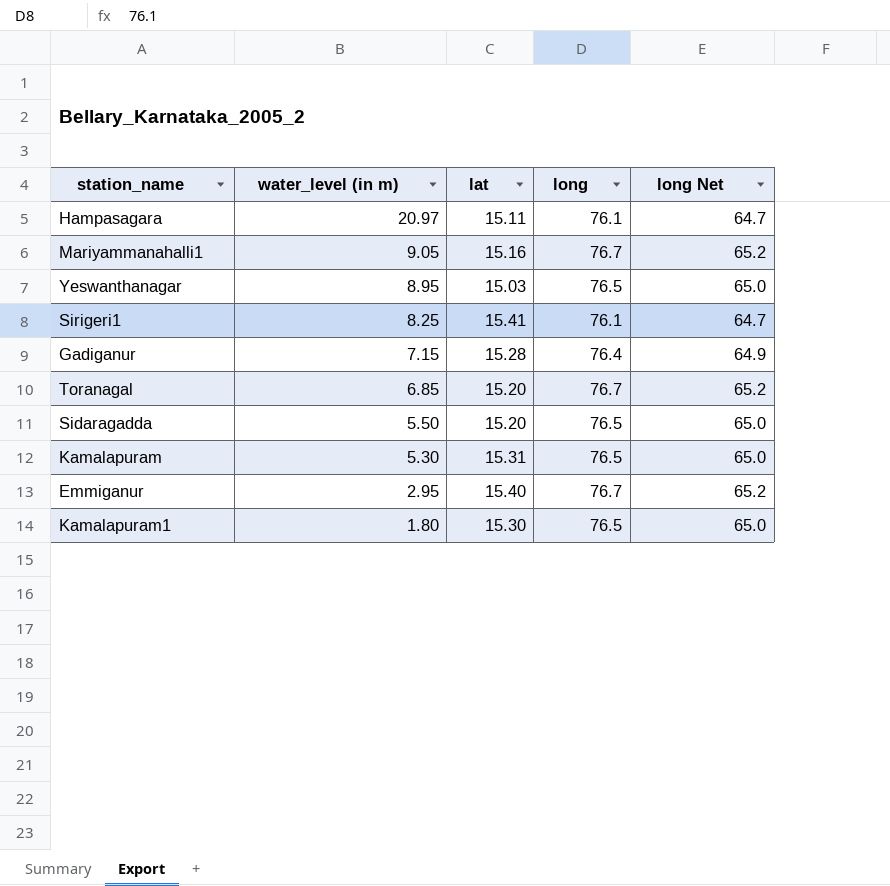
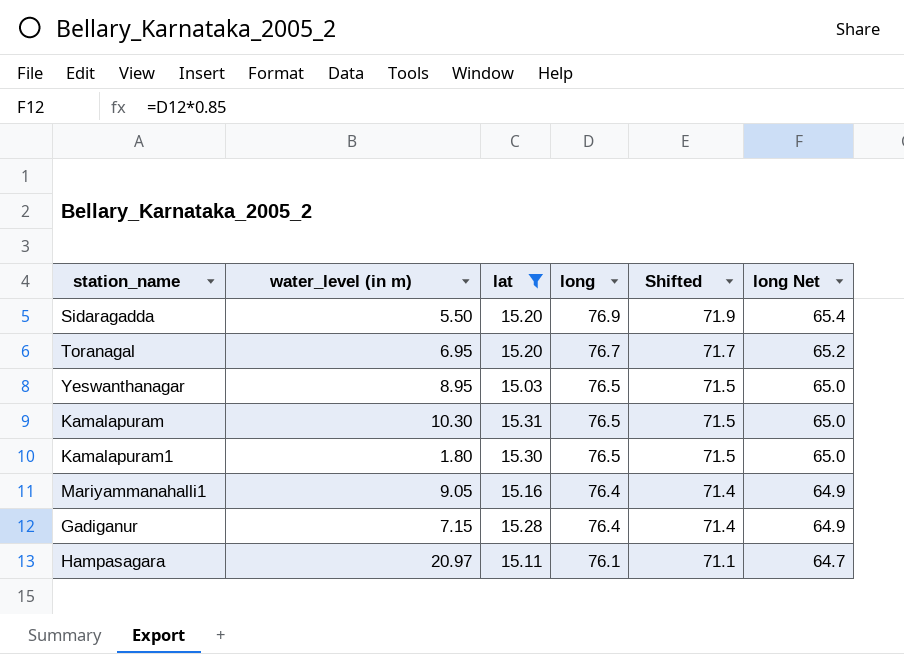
filter: none -> lat <= 15.31
row order: water_level (in m) descending -> long descending
column Shifted | formula: none -> [long] - 5
Sidaragadda | long: 76.5 -> 76.9
Sidaragadda | long Net: 65.0 -> 65.4
Toranagal | water_level (in m): 6.85 -> 6.95
Kamalapuram | water_level (in m): 5.30 -> 10.30
Mariyammanahalli1 | long: 76.7 -> 76.4
Mariyammanahalli1 | long Net: 65.2 -> 64.9

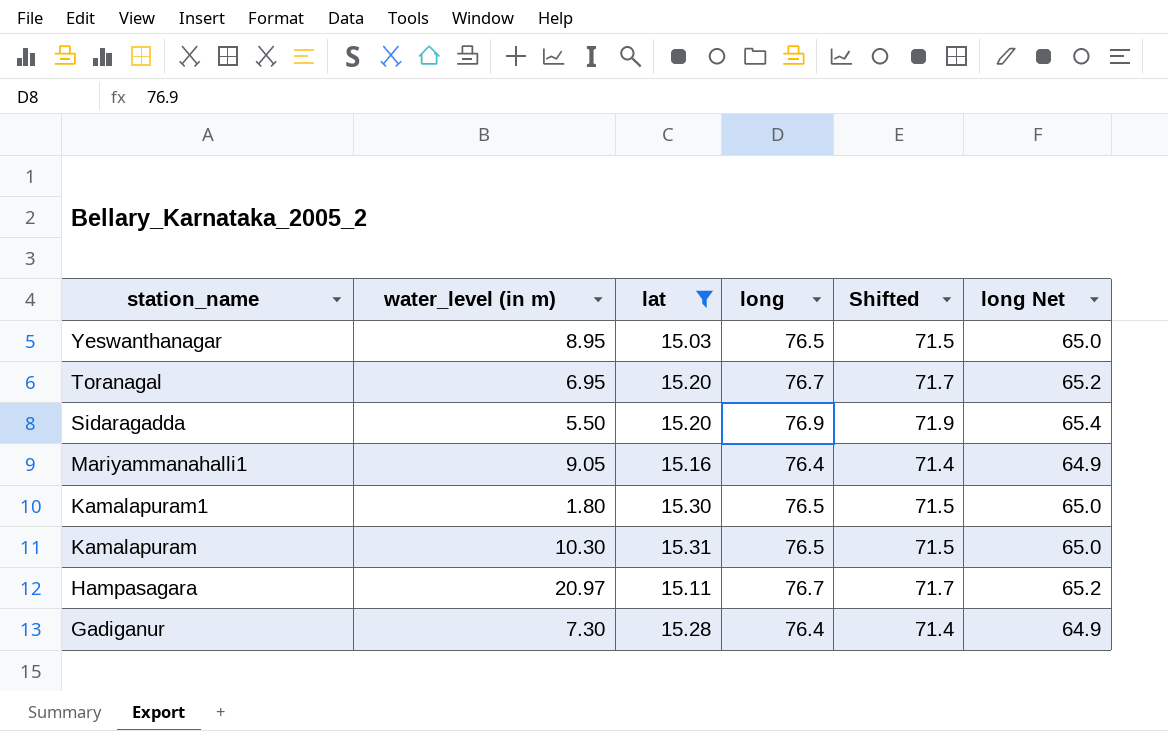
row order: long descending -> station_name descending
Hampasagara | long: 76.1 -> 76.7
Hampasagara | Shifted: 71.1 -> 71.7
Hampasagara | long Net: 64.7 -> 65.2
Gadiganur | water_level (in m): 7.15 -> 7.30

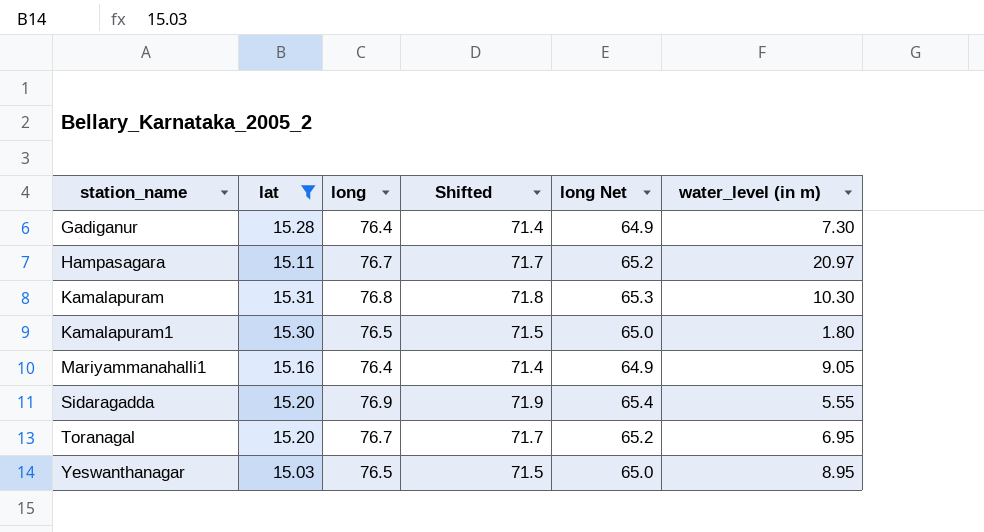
row order: station_name descending -> station_name ascending
column water_level (in m) | position: 2 -> 6
Kamalapuram | long: 76.5 -> 76.8
Kamalapuram | Shifted: 71.5 -> 71.8
Kamalapuram | long Net: 65.0 -> 65.3
Sidaragadda | water_level (in m): 5.50 -> 5.55

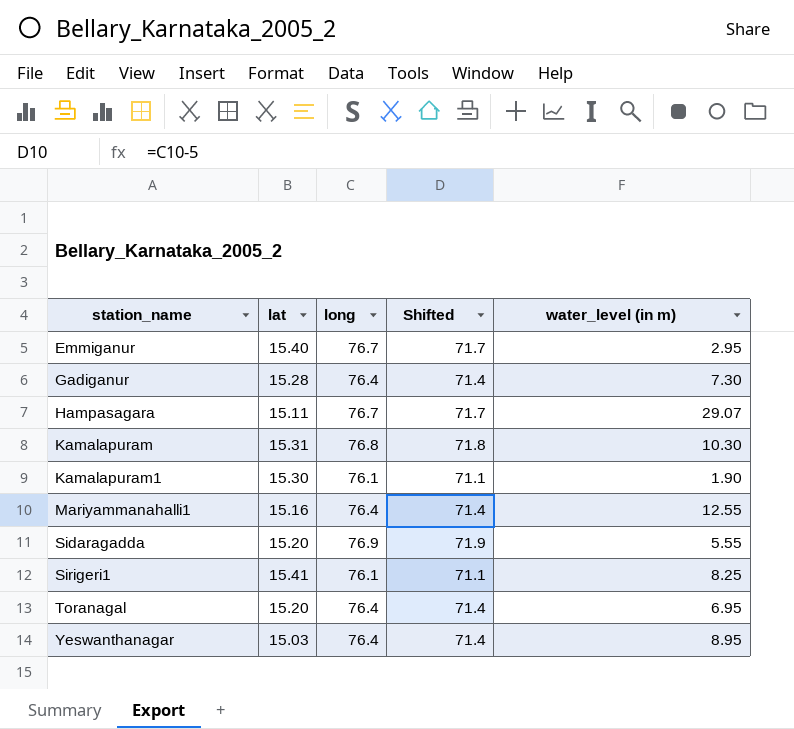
filter: lat <= 15.31 -> none
column long Net | formula: [long] * 0.85 -> none
Hampasagara | water_level (in m): 20.97 -> 29.07
Kamalapuram1 | long: 76.5 -> 76.1
Kamalapuram1 | Shifted: 71.5 -> 71.1
Kamalapuram1 | water_level (in m): 1.80 -> 1.90
Mariyammanahalli1 | water_level (in m): 9.05 -> 12.55
Toranagal | long: 76.7 -> 76.4
Toranagal | Shifted: 71.7 -> 71.4
Yeswanthanagar | long: 76.5 -> 76.4
Yeswanthanagar | Shifted: 71.5 -> 71.4

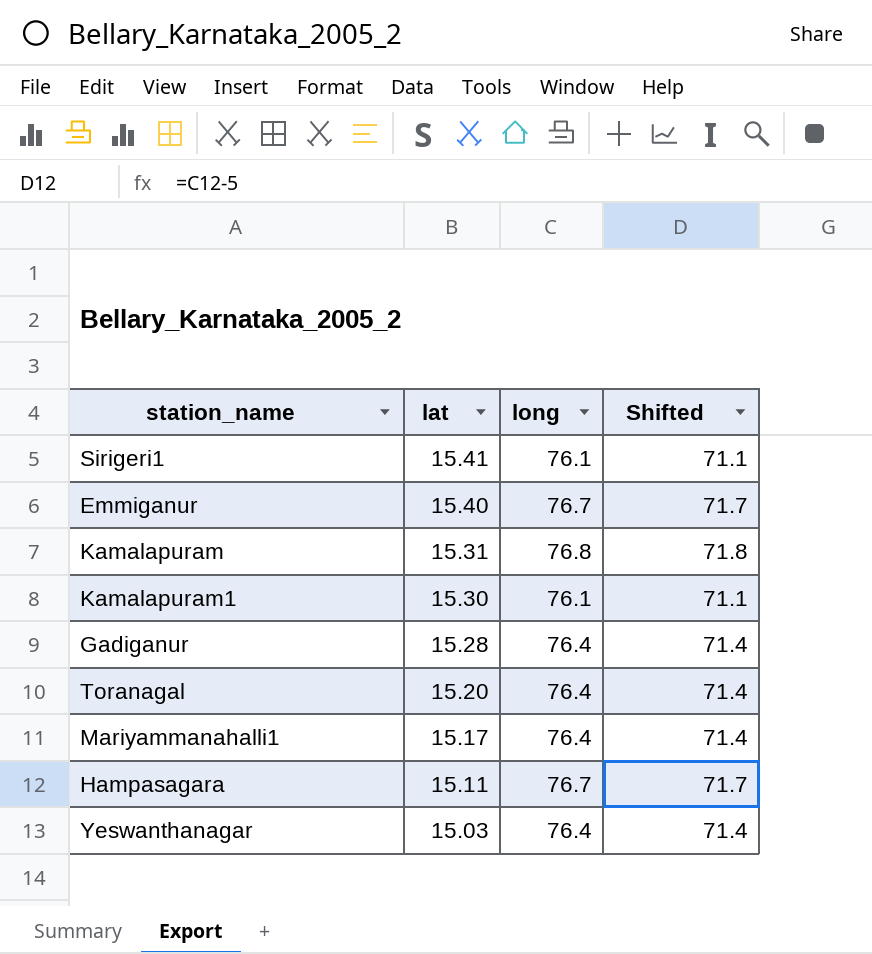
row order: station_name ascending -> lat descending
column water_level (in m) | position: 5 -> none
row Sidaragadda: 15.20 | 76.9 | 71.9 | 5.55 -> none
Mariyammanahalli1 | lat: 15.16 -> 15.17

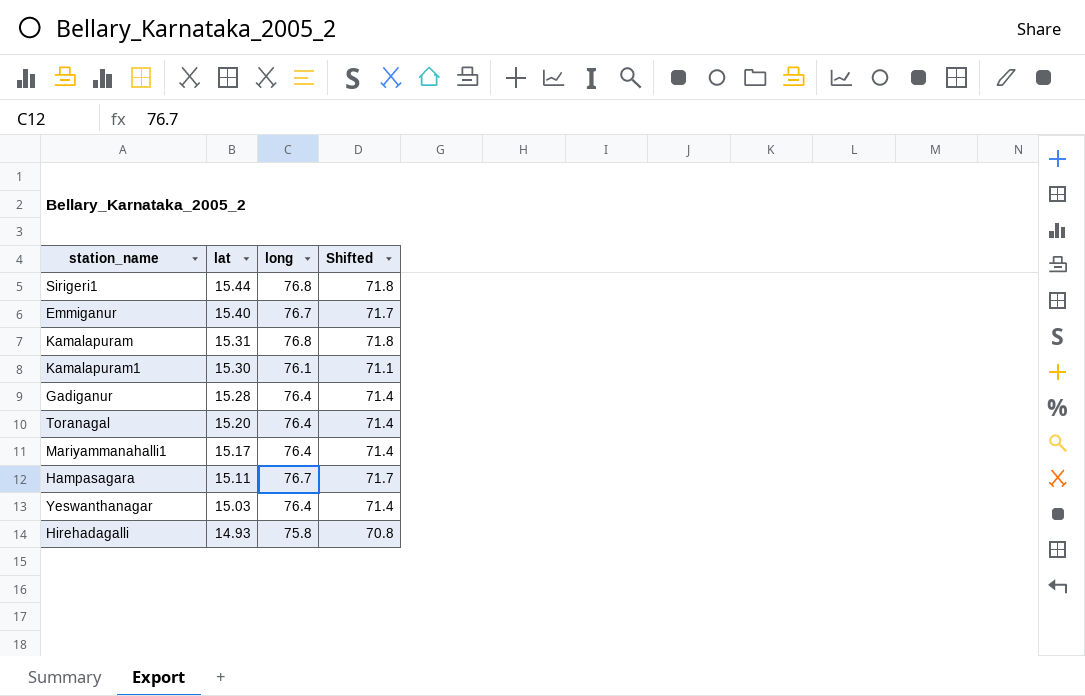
Sirigeri1 | lat: 15.41 -> 15.44
Sirigeri1 | long: 76.1 -> 76.8
Sirigeri1 | Shifted: 71.1 -> 71.8
row Hirehadagalli: none -> 14.93 | 75.8 | 70.8

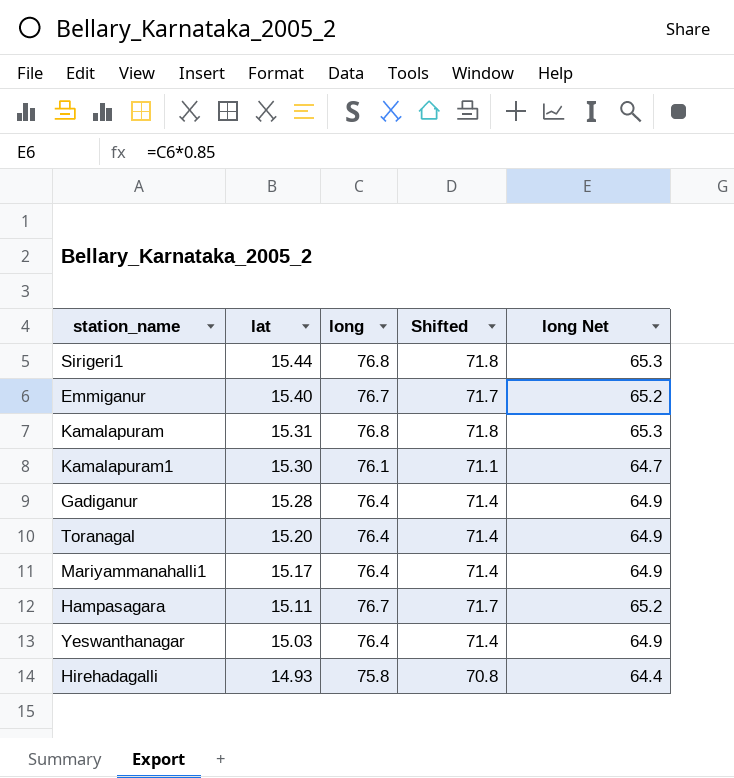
column long Net | formula: none -> [long] * 0.85

